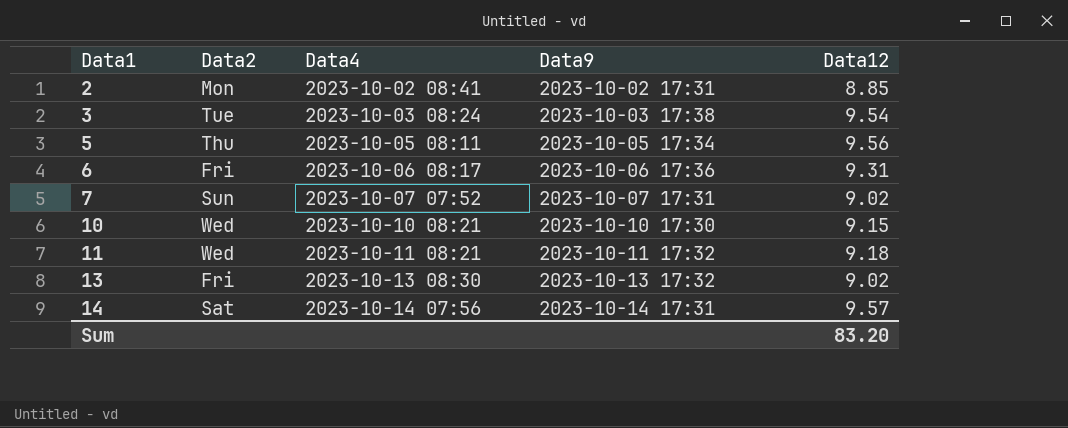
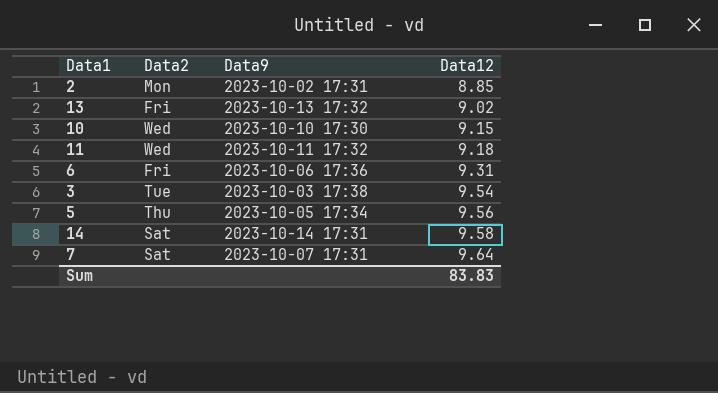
row order: Data1 ascending -> Data12 ascending
column Data4 | position: 3 -> none
14 | Data12: 9.57 -> 9.58
7 | Data2: Sun -> Sat
7 | Data12: 9.02 -> 9.64
Sum | Data12: 83.20 -> 83.83

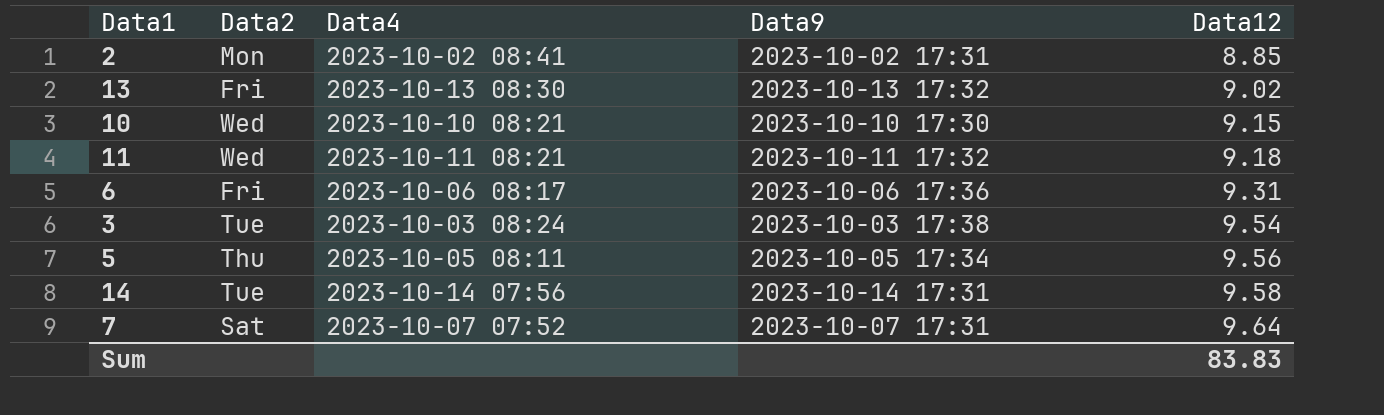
column Data4 | position: none -> 3
14 | Data2: Sat -> Tue

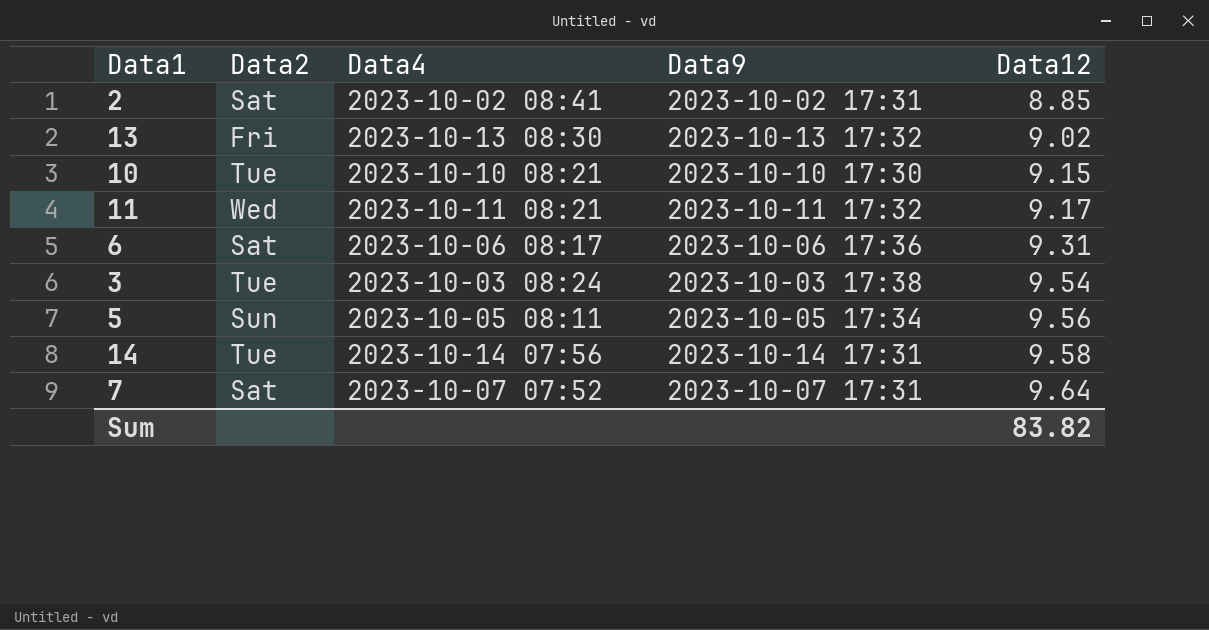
2 | Data2: Mon -> Sat
10 | Data2: Wed -> Tue
11 | Data12: 9.18 -> 9.17
6 | Data2: Fri -> Sat
5 | Data2: Thu -> Sun
Sum | Data12: 83.83 -> 83.82

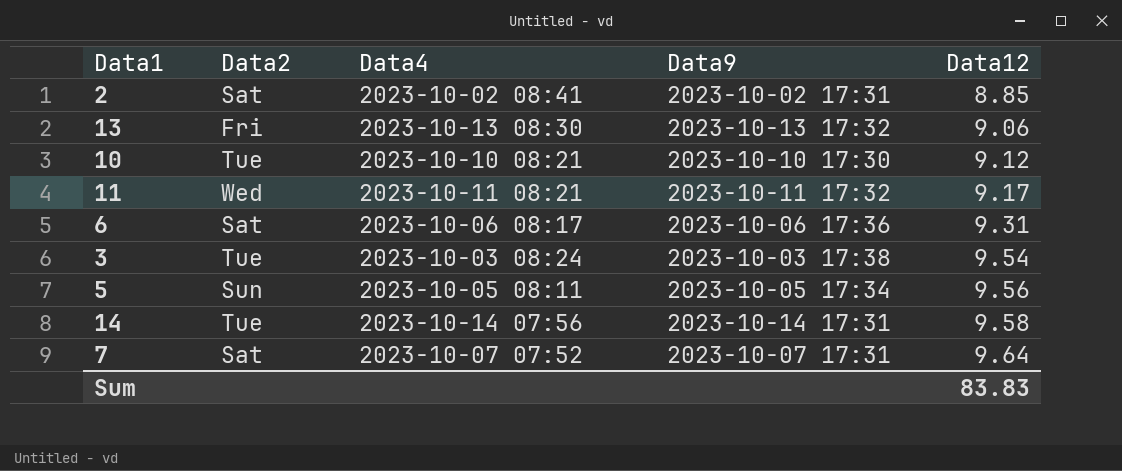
13 | Data12: 9.02 -> 9.06
10 | Data12: 9.15 -> 9.12
Sum | Data12: 83.82 -> 83.83

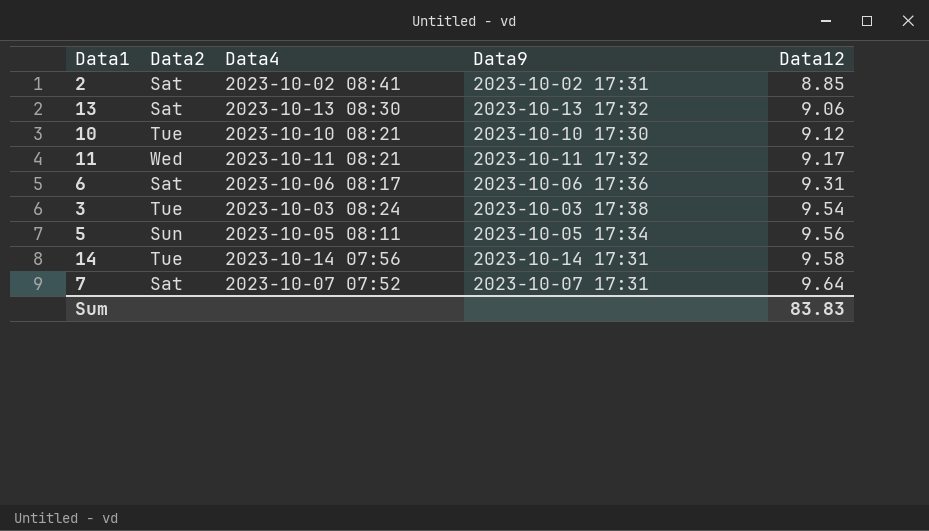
13 | Data2: Fri -> Sat

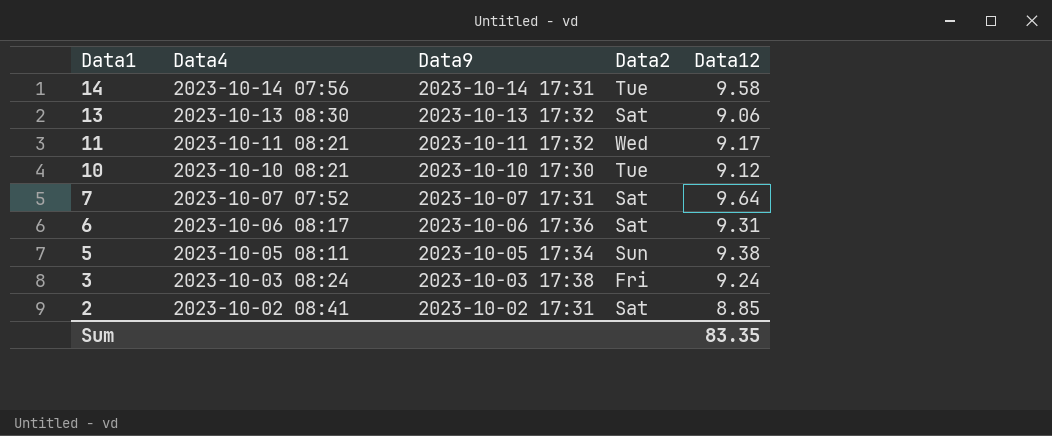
row order: Data12 ascending -> Data1 descending
column Data2 | position: 2 -> 4
5 | Data12: 9.56 -> 9.38
3 | Data2: Tue -> Fri
3 | Data12: 9.54 -> 9.24
Sum | Data12: 83.83 -> 83.35

